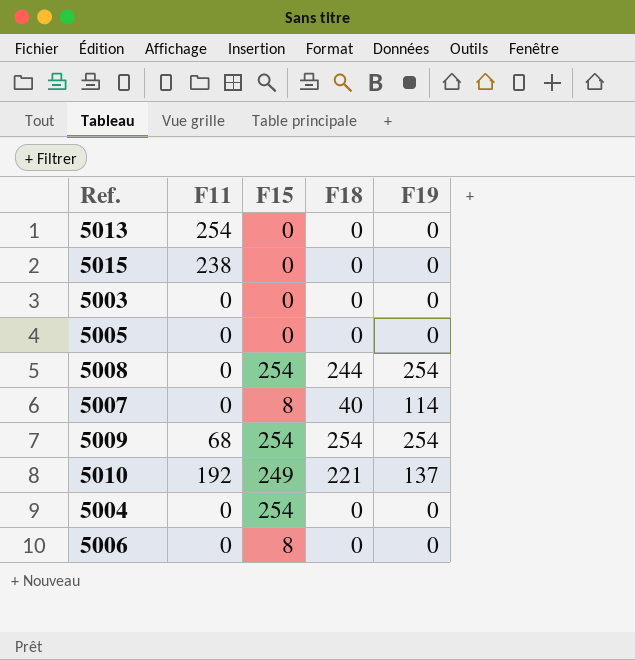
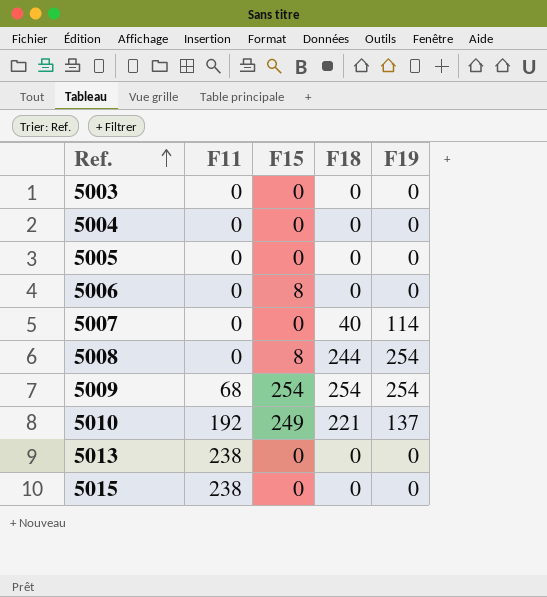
row order: none -> Ref. ascending
5004 | F15: 254 -> 0
5007 | F15: 8 -> 0
5008 | F15: 254 -> 8
5013 | F11: 254 -> 238

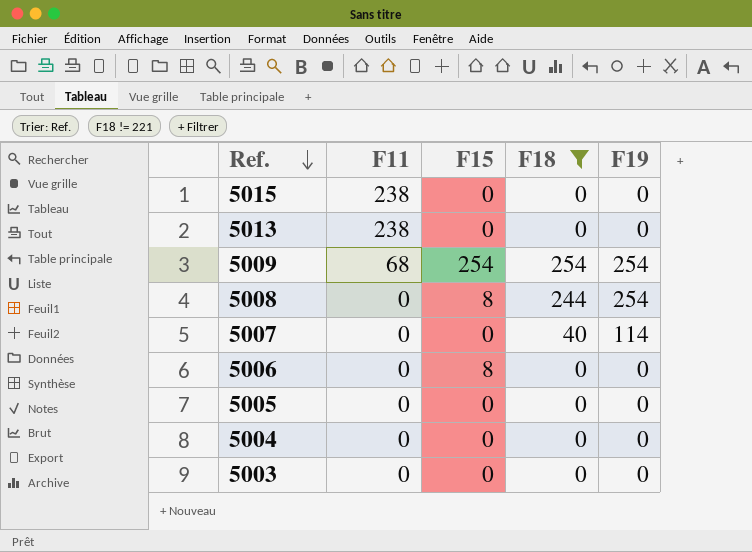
filter: none -> F18 != 221
row order: Ref. ascending -> Ref. descending

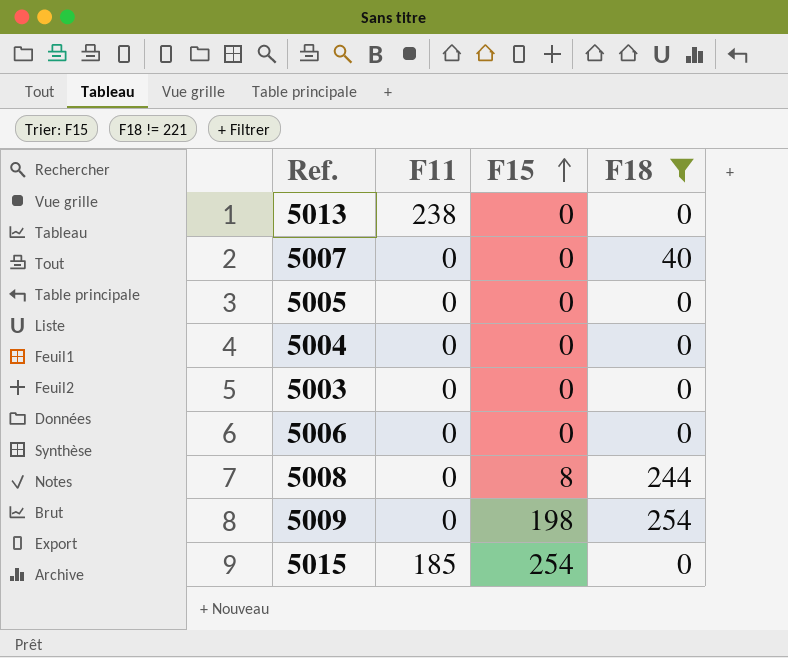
row order: Ref. descending -> F15 ascending
column F19 | position: 5 -> none
5006 | F15: 8 -> 0
5009 | F11: 68 -> 0
5009 | F15: 254 -> 198
5015 | F11: 238 -> 185
5015 | F15: 0 -> 254

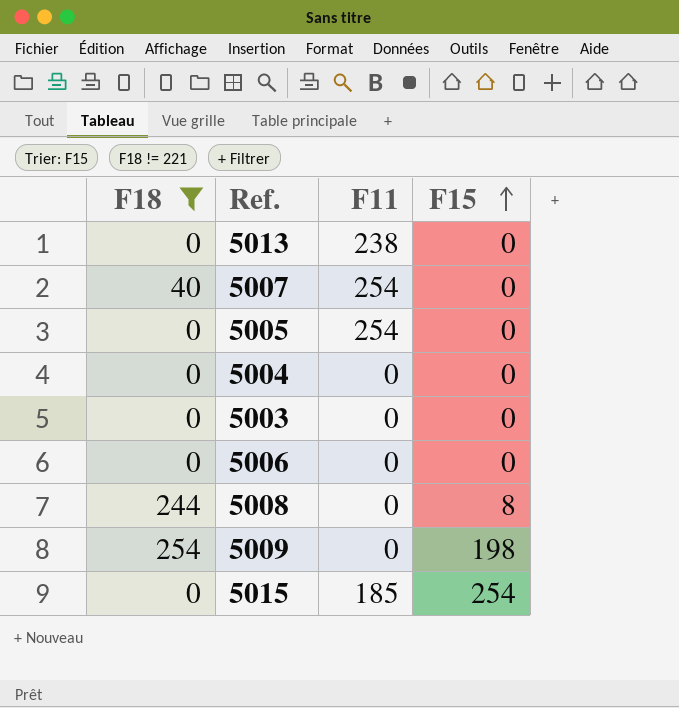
column F18 | position: 4 -> 1
5007 | F11: 0 -> 254
5005 | F11: 0 -> 254

